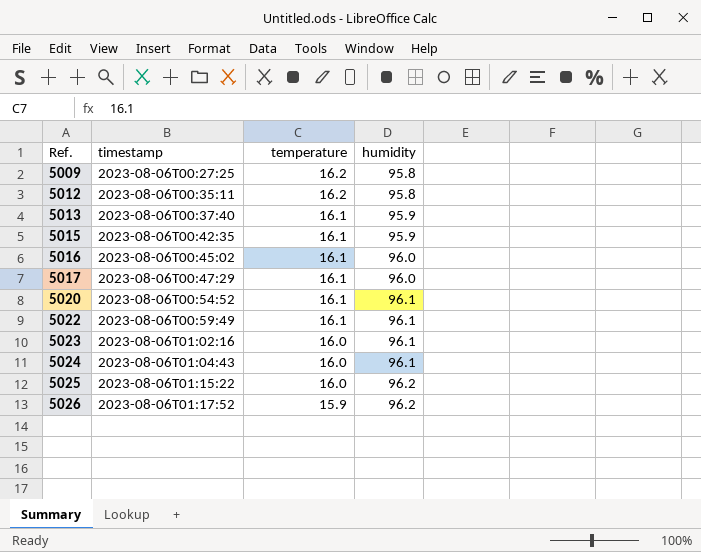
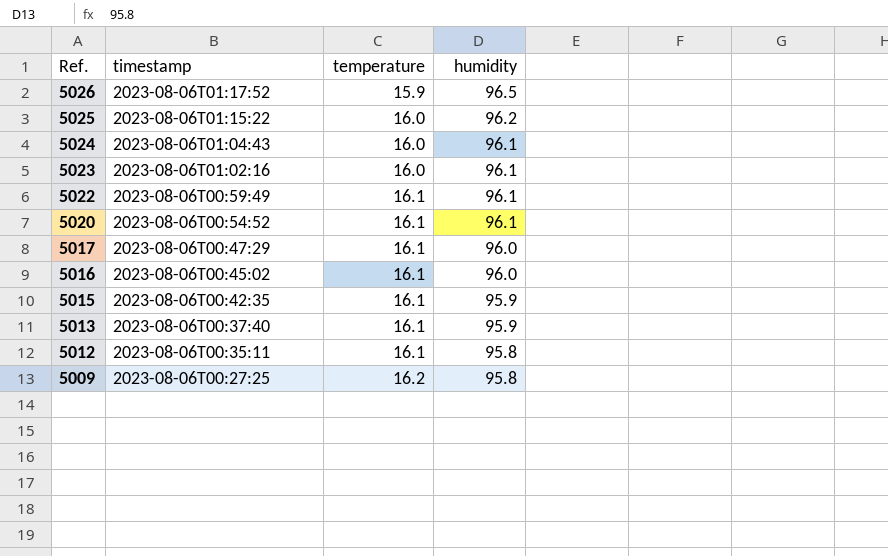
row order: Ref. ascending -> Ref. descending
5026 | humidity: 96.2 -> 96.5
5012 | temperature: 16.2 -> 16.1

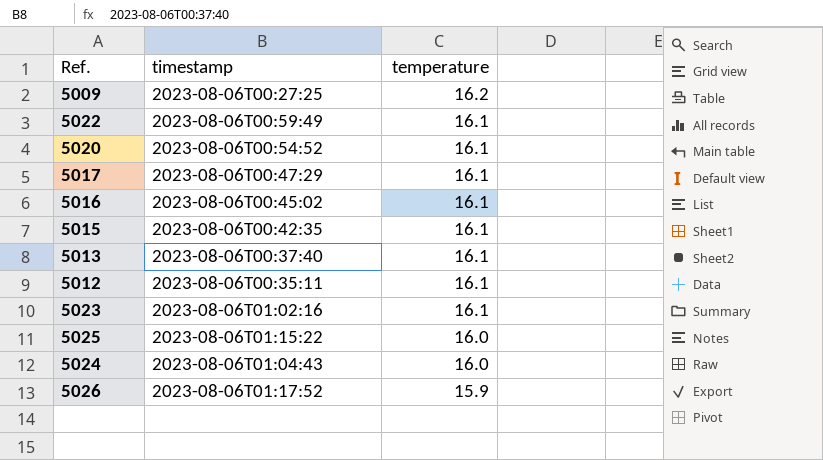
row order: Ref. descending -> temperature descending
column humidity | position: 4 -> none
5023 | temperature: 16.0 -> 16.1

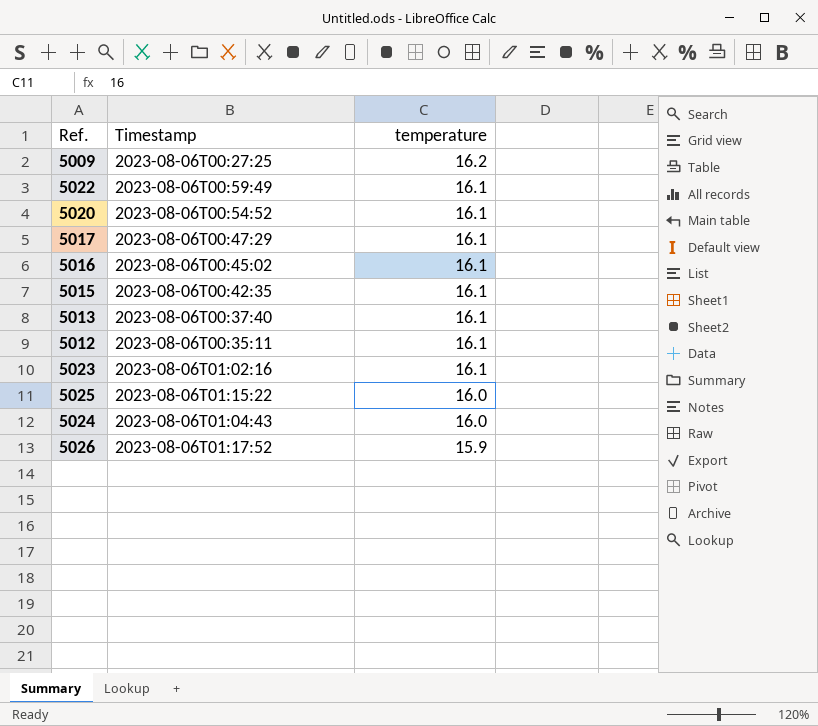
column name: timestamp -> Timestamp

